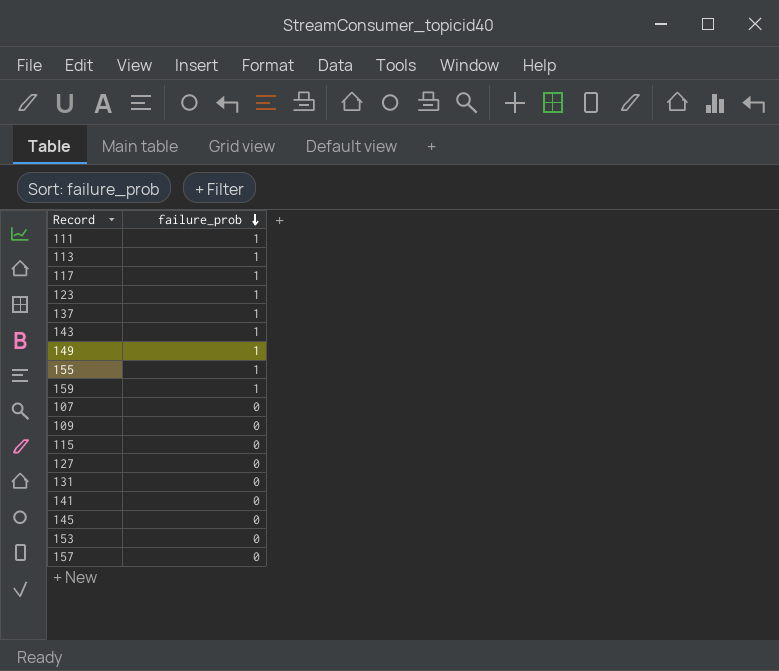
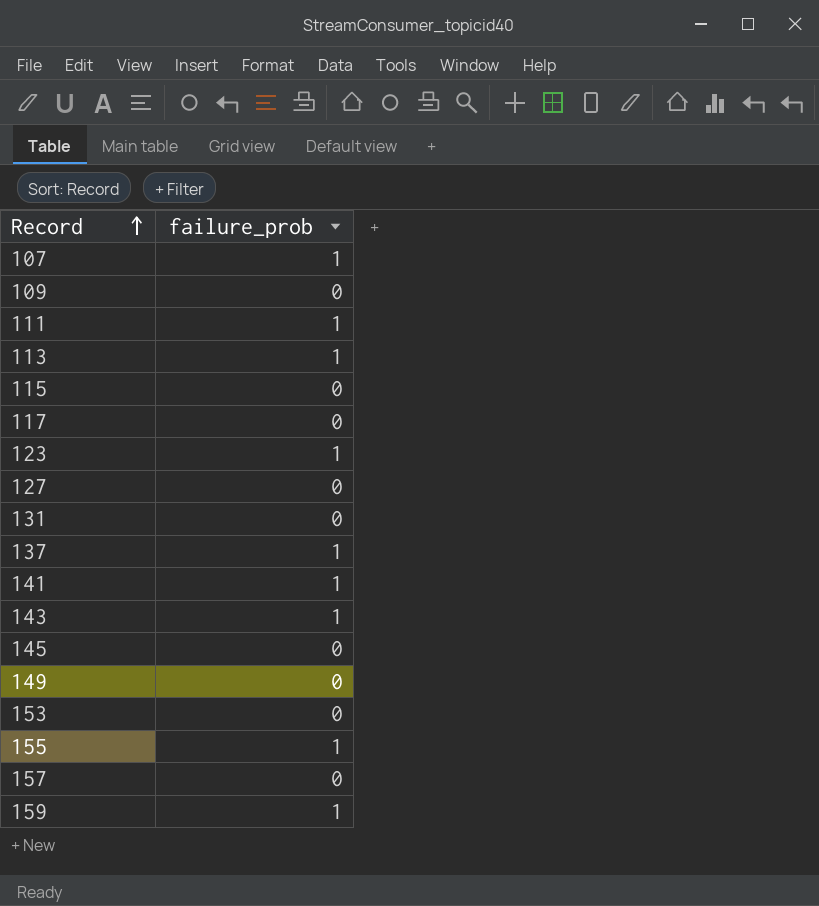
row order: failure_prob descending -> Record ascending
107 | failure_prob: 0 -> 1
117 | failure_prob: 1 -> 0
141 | failure_prob: 0 -> 1
149 | failure_prob: 1 -> 0

